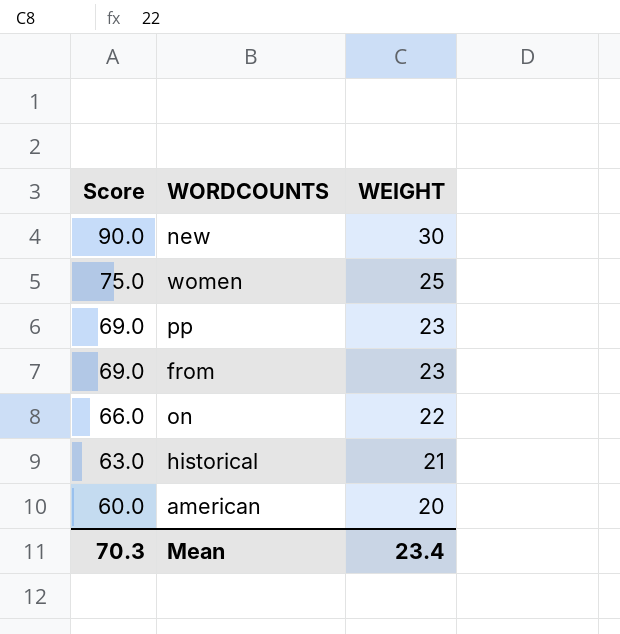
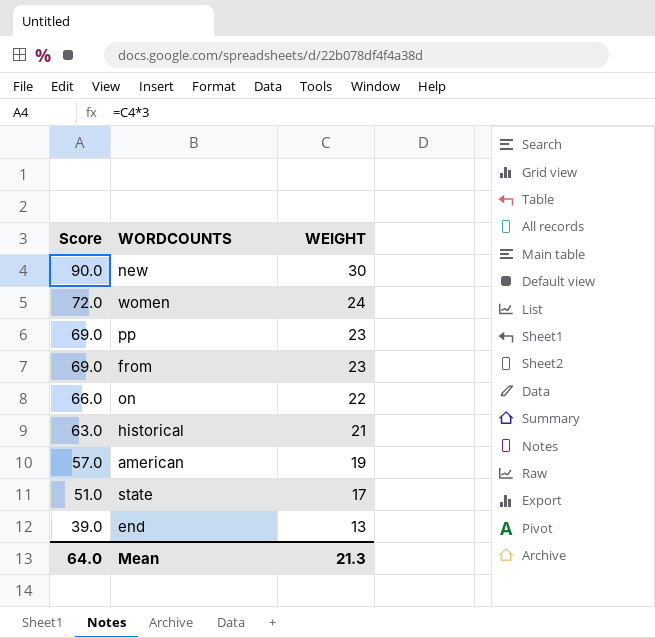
women | Score: 75.0 -> 72.0
women | WEIGHT: 25 -> 24
american | Score: 60.0 -> 57.0
american | WEIGHT: 20 -> 19
row state: none -> 51.0 | 17
row end: none -> 39.0 | 13
Mean | Score: 70.3 -> 64.0
Mean | WEIGHT: 23.4 -> 21.3

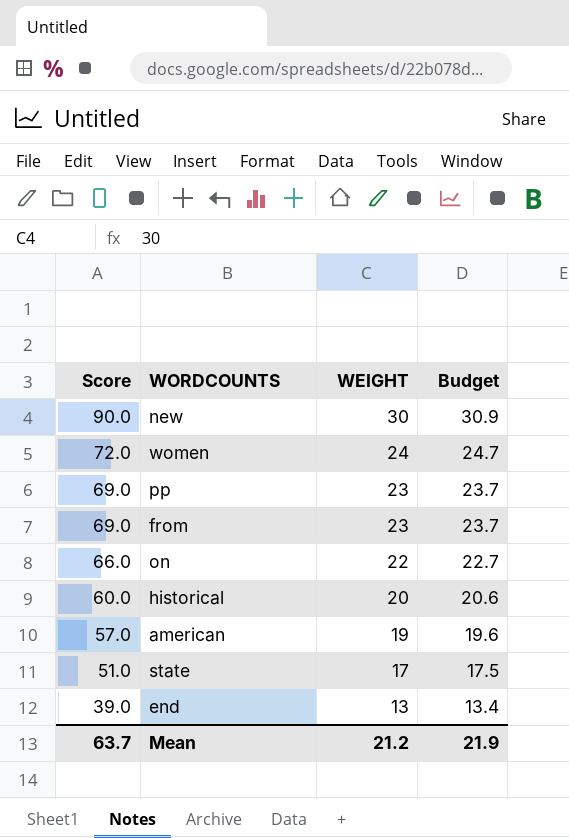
column Budget | formula: none -> [WEIGHT] * 1.03
historical | Score: 63.0 -> 60.0
historical | WEIGHT: 21 -> 20
Mean | Score: 64.0 -> 63.7
Mean | WEIGHT: 21.3 -> 21.2

